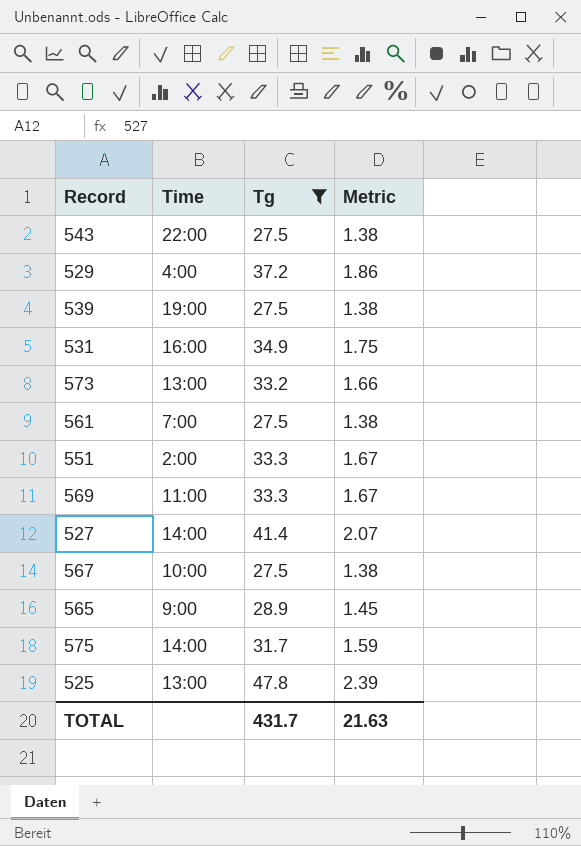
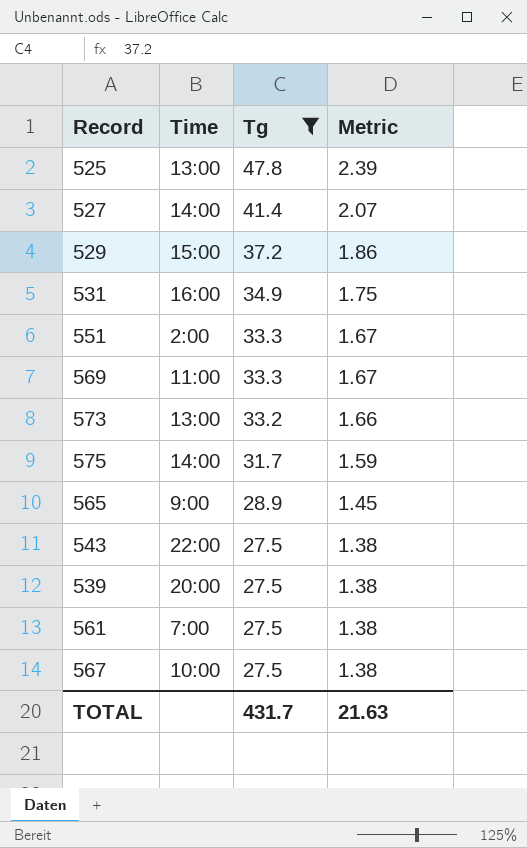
row order: none -> Tg descending
529 | Time: 4:00 -> 15:00
539 | Time: 19:00 -> 20:00

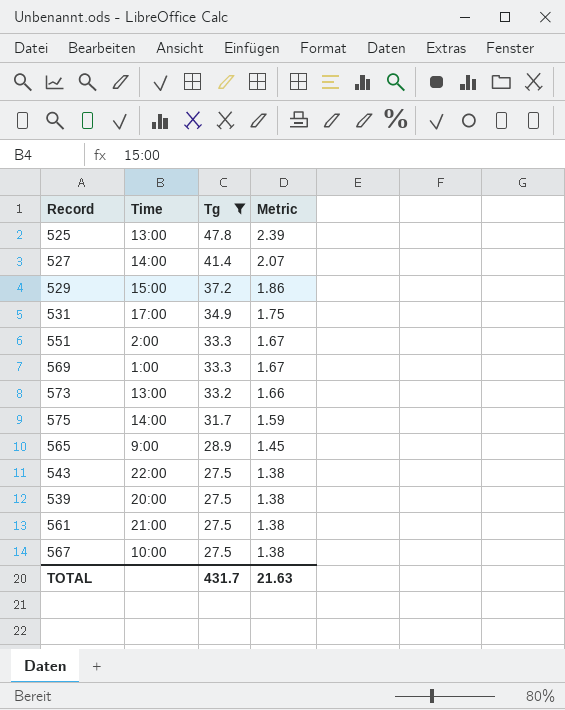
531 | Time: 16:00 -> 17:00
569 | Time: 11:00 -> 1:00
561 | Time: 7:00 -> 21:00

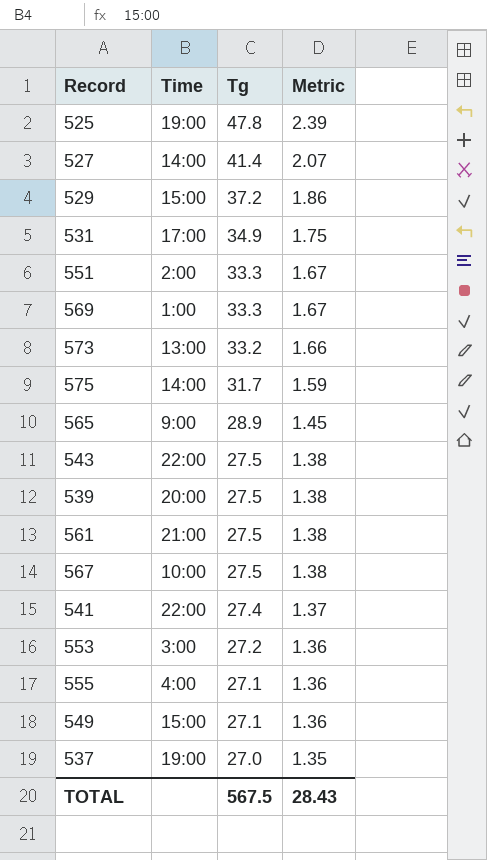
filter: Tg >= 27.5 -> none
525 | Time: 13:00 -> 19:00
TOTAL | Tg: 431.7 -> 567.5
TOTAL | Metric: 21.63 -> 28.43

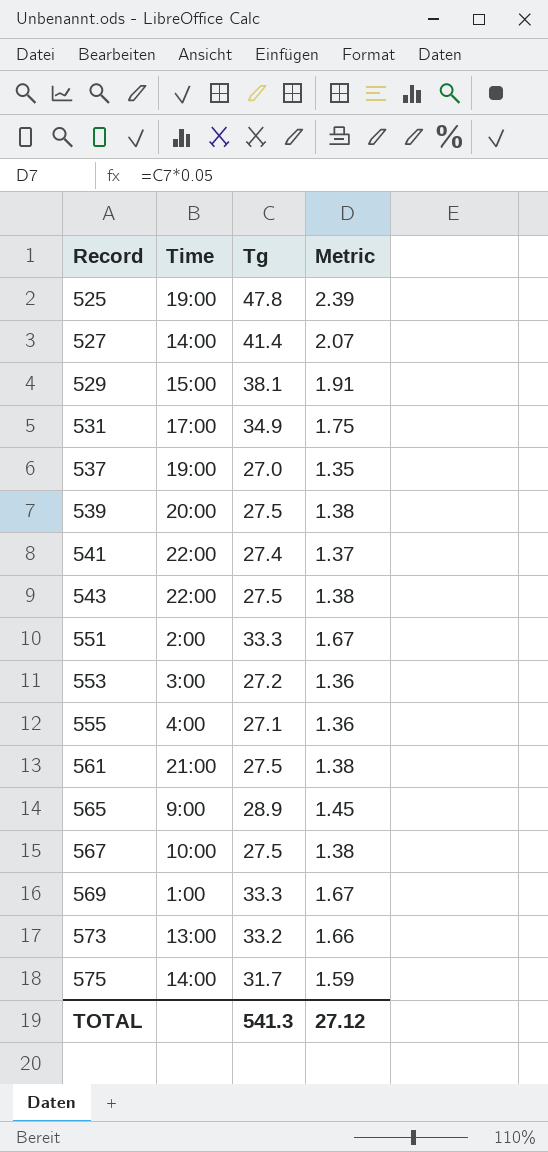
row order: Tg descending -> Record ascending
row 549: 15:00 | 27.1 | 1.36 -> none
529 | Tg: 37.2 -> 38.1
529 | Metric: 1.86 -> 1.91
TOTAL | Tg: 567.5 -> 541.3
TOTAL | Metric: 28.43 -> 27.12

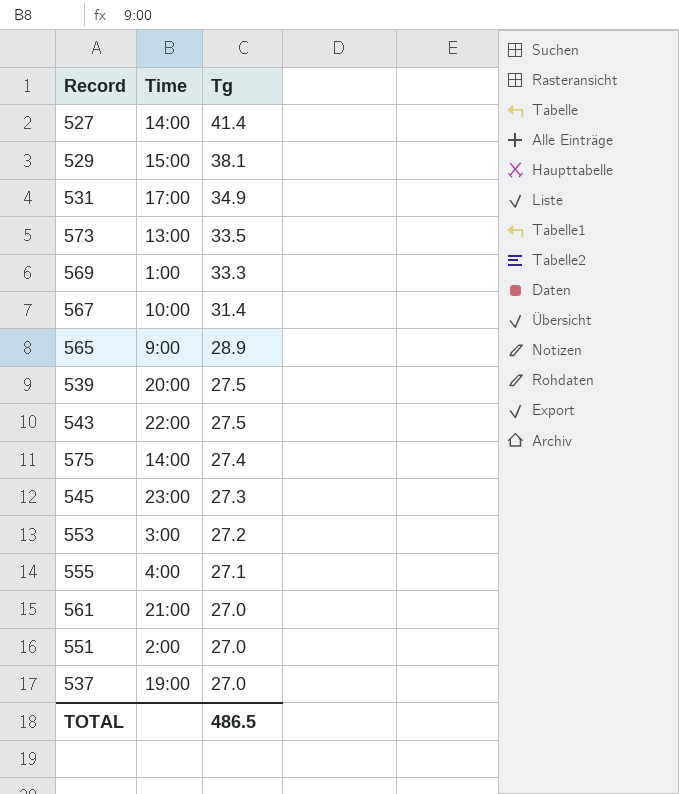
row order: Record ascending -> Tg descending
column Metric | formula: [Tg] * 0.05 -> none
row 525: 19:00 | 47.8 | 2.39 -> none
row 541: 22:00 | 27.4 | 1.37 -> none
573 | Tg: 33.2 -> 33.5
567 | Tg: 27.5 -> 31.4
575 | Tg: 31.7 -> 27.4
row 545: none -> 23:00 | 27.3
561 | Tg: 27.5 -> 27.0
551 | Tg: 33.3 -> 27.0
TOTAL | Tg: 541.3 -> 486.5

